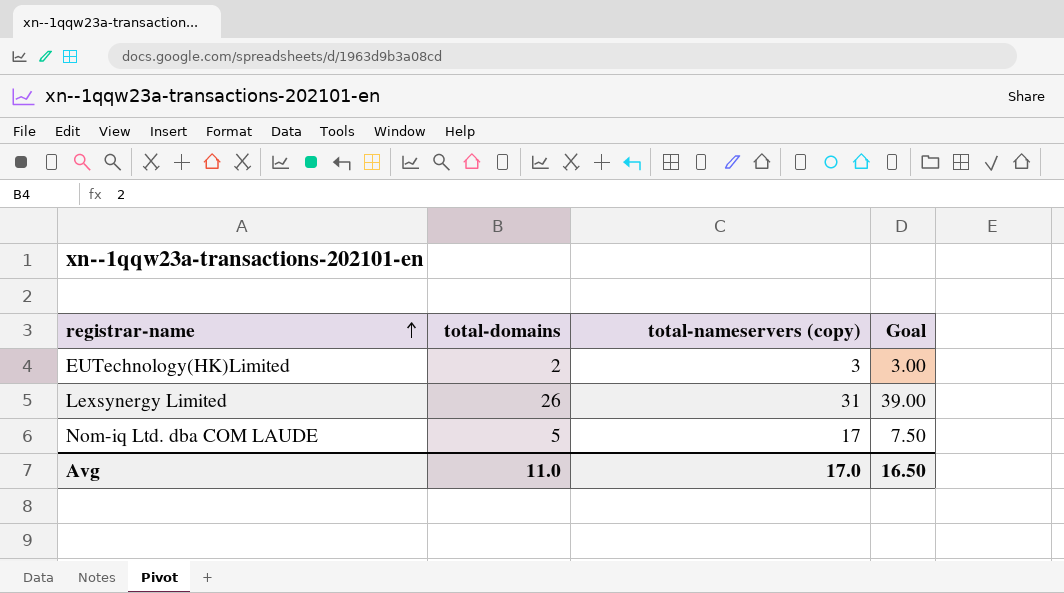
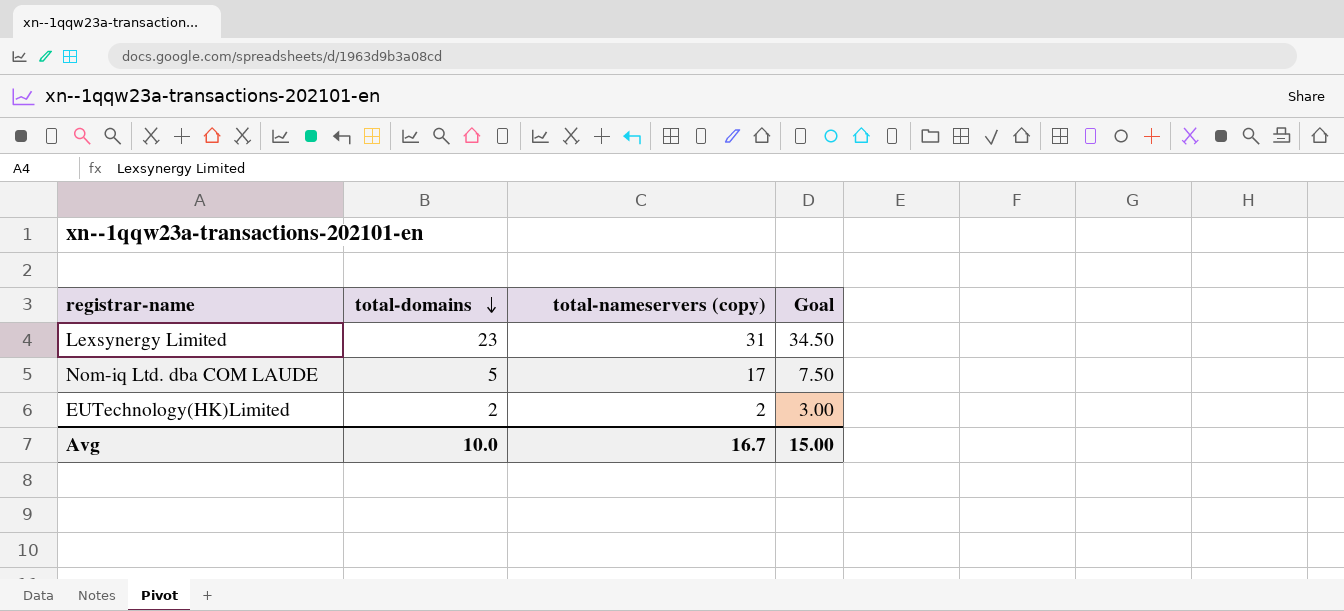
row order: registrar-name ascending -> total-domains descending
Lexsynergy Limited | total-domains: 26 -> 23
Lexsynergy Limited | Goal: 39.00 -> 34.50
EUTechnology(HK)Limited | total-nameservers (copy): 3 -> 2
Avg | total-domains: 11.0 -> 10.0
Avg | total-nameservers (copy): 17.0 -> 16.7
Avg | Goal: 16.50 -> 15.00

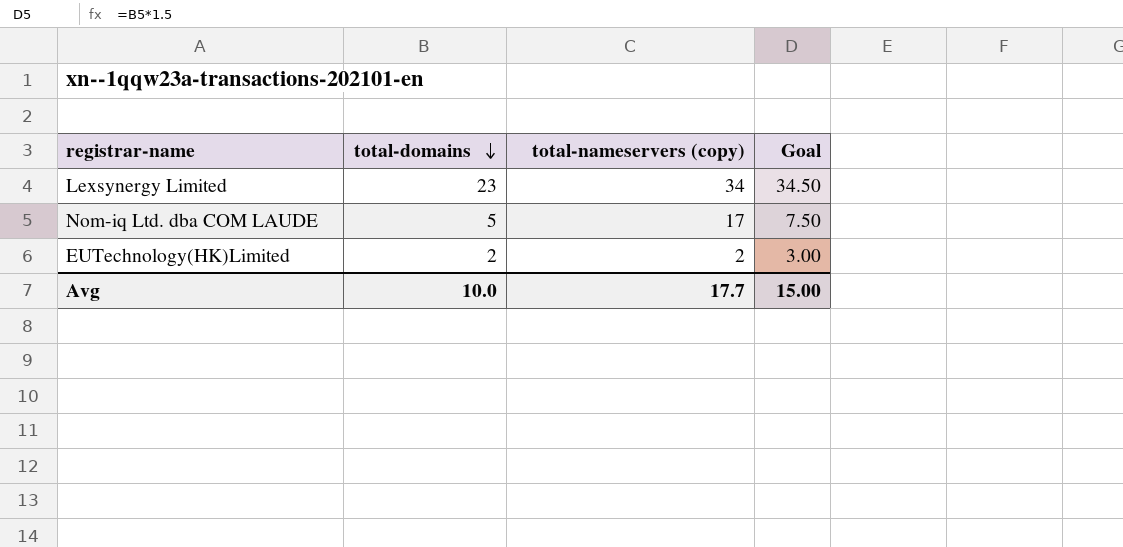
Lexsynergy Limited | total-nameservers (copy): 31 -> 34
Avg | total-nameservers (copy): 16.7 -> 17.7

